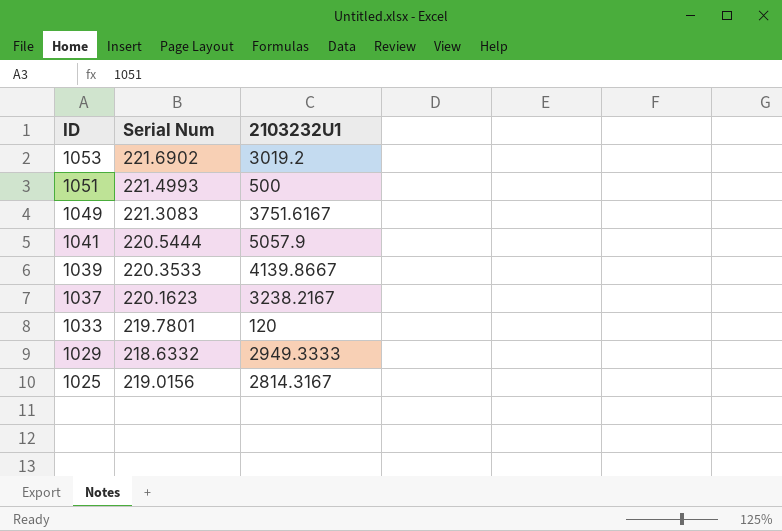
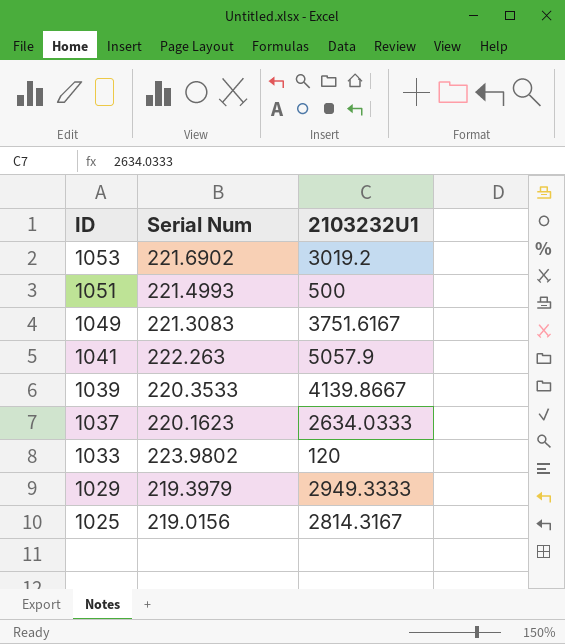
1041 | Serial Num: 220.5444 -> 222.263
1037 | 2103232U1: 3238.2167 -> 2634.0333
1033 | Serial Num: 219.7801 -> 223.9802
1029 | Serial Num: 218.6332 -> 219.3979

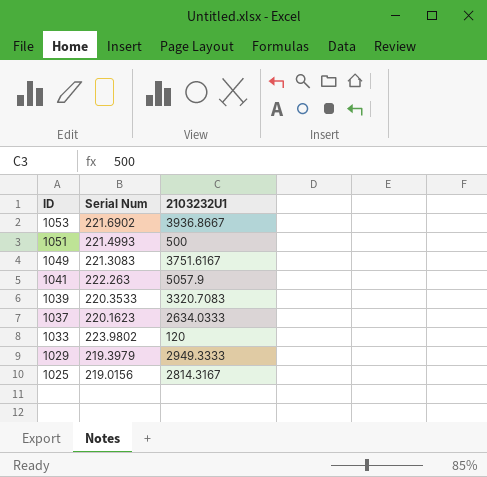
1053 | 2103232U1: 3019.2 -> 3936.8667
1039 | 2103232U1: 4139.8667 -> 3320.7083

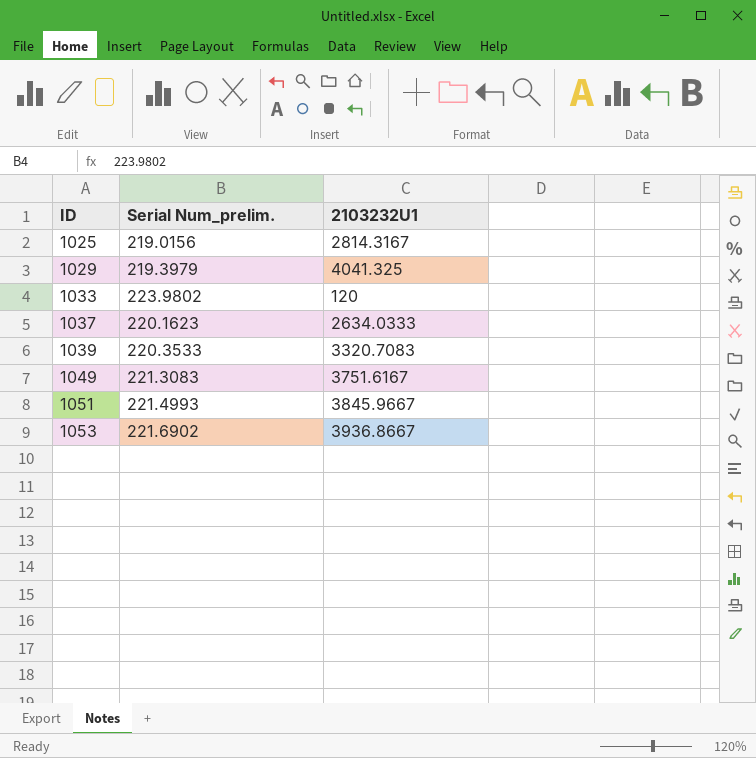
row order: ID descending -> ID ascending
column name: Serial Num -> Serial Num_prelim.
row 1041: 222.263 | 5057.9 -> none
1029 | 2103232U1: 2949.3333 -> 4041.325
1051 | 2103232U1: 500 -> 3845.9667

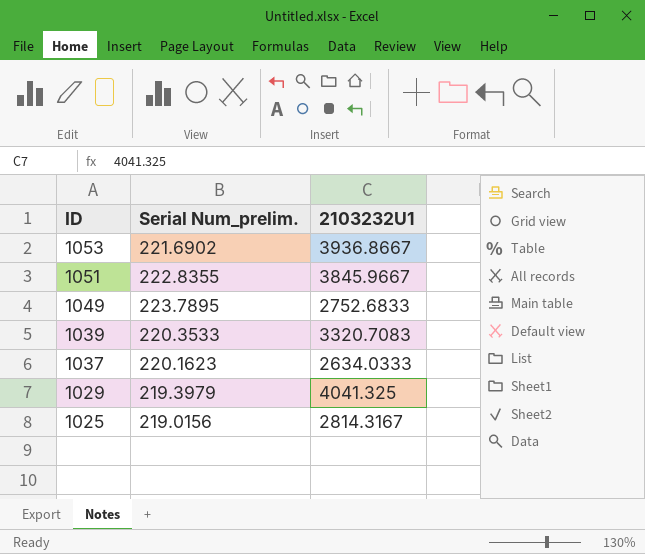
row order: ID ascending -> ID descending
row 1033: 223.9802 | 120 -> none
1051 | Serial Num_prelim.: 221.4993 -> 222.8355
1049 | Serial Num_prelim.: 221.3083 -> 223.7895
1049 | 2103232U1: 3751.6167 -> 2752.6833

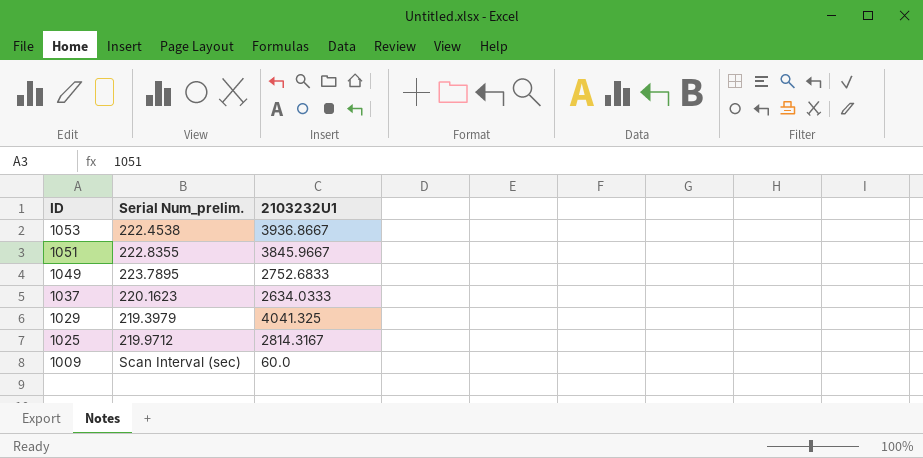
row 1039: 220.3533 | 3320.7083 -> none
1053 | Serial Num_prelim.: 221.6902 -> 222.4538
1025 | Serial Num_prelim.: 219.0156 -> 219.9712
row 1009: none -> Scan Interval (sec) | 60.0

